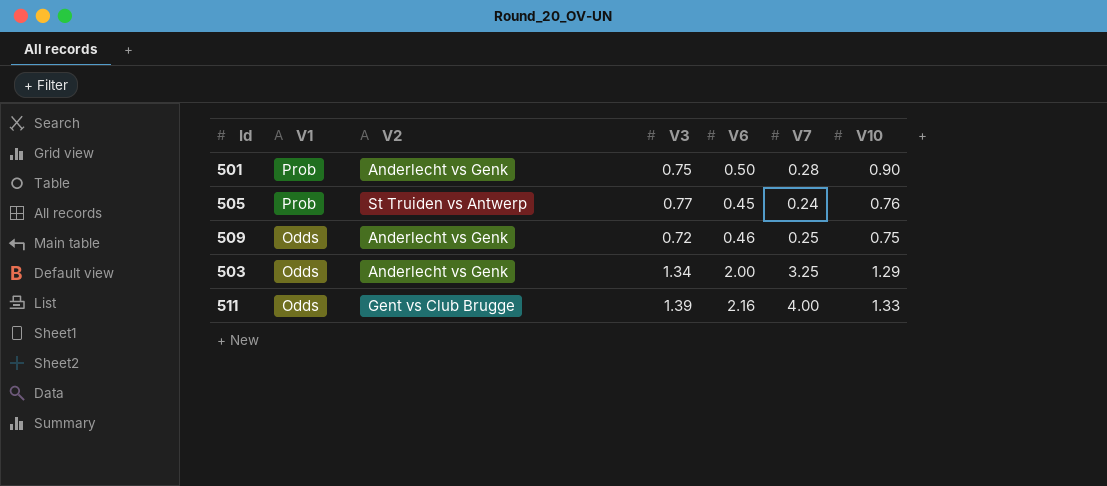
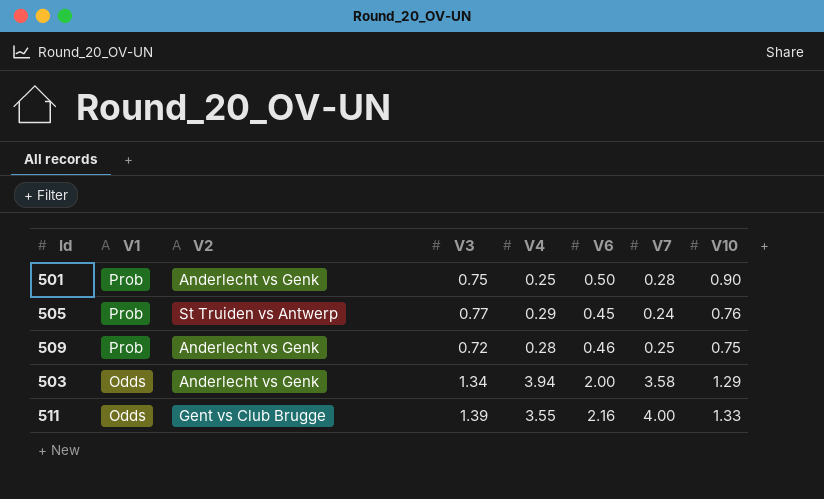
column V4 | position: none -> 5
509 | V1: Odds -> Prob
503 | V7: 3.25 -> 3.58

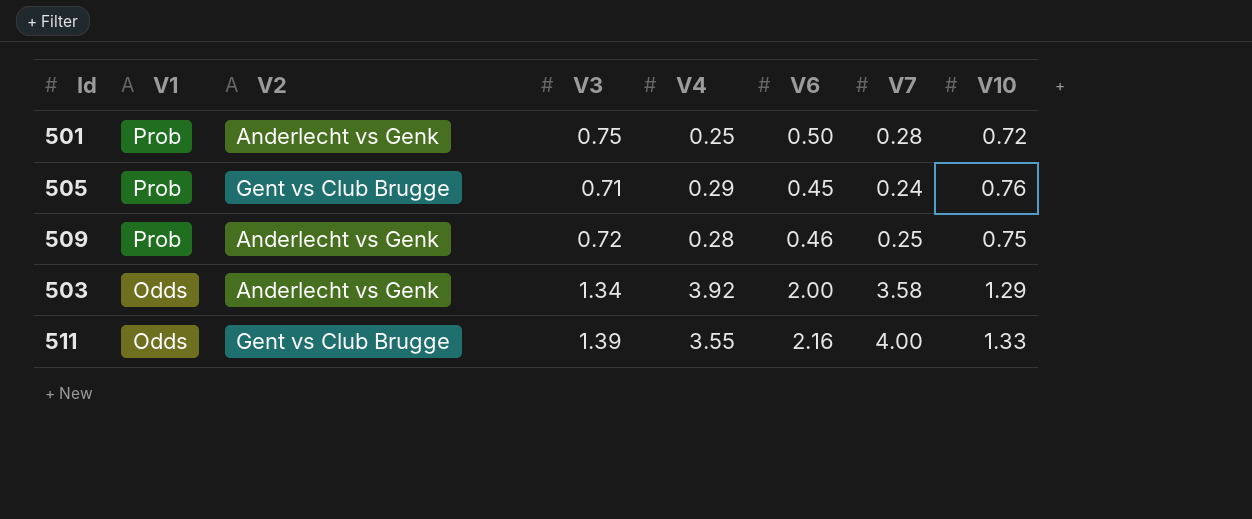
501 | V10: 0.90 -> 0.72
505 | V2: St Truiden vs Antwerp -> Gent vs Club Brugge
505 | V3: 0.77 -> 0.71
503 | V4: 3.94 -> 3.92

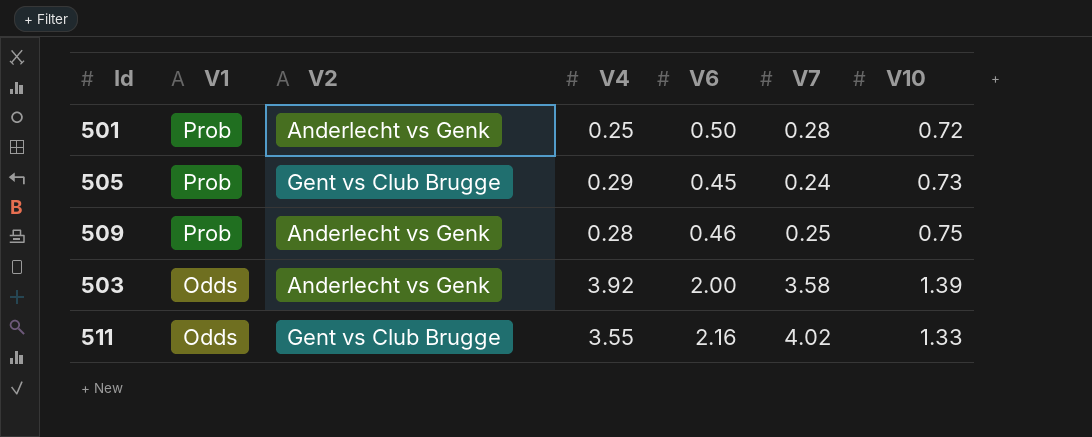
column V3 | position: 4 -> none
505 | V10: 0.76 -> 0.73
503 | V10: 1.29 -> 1.39
511 | V7: 4.00 -> 4.02

